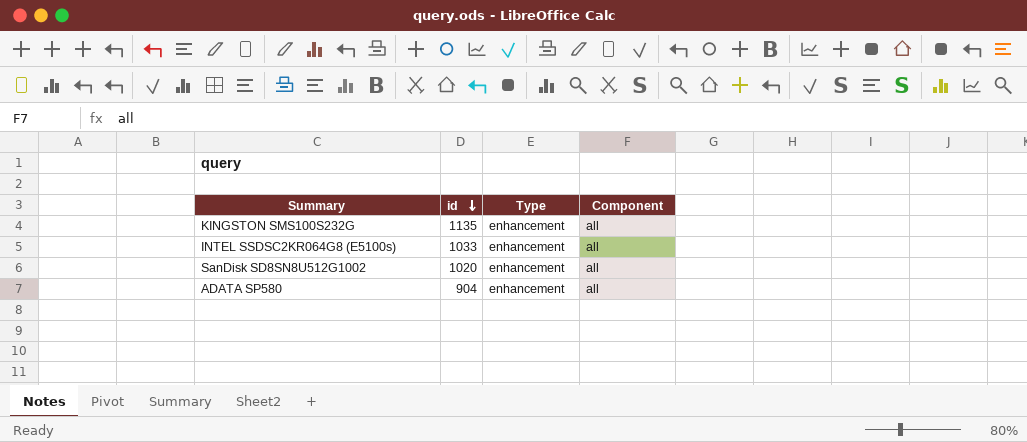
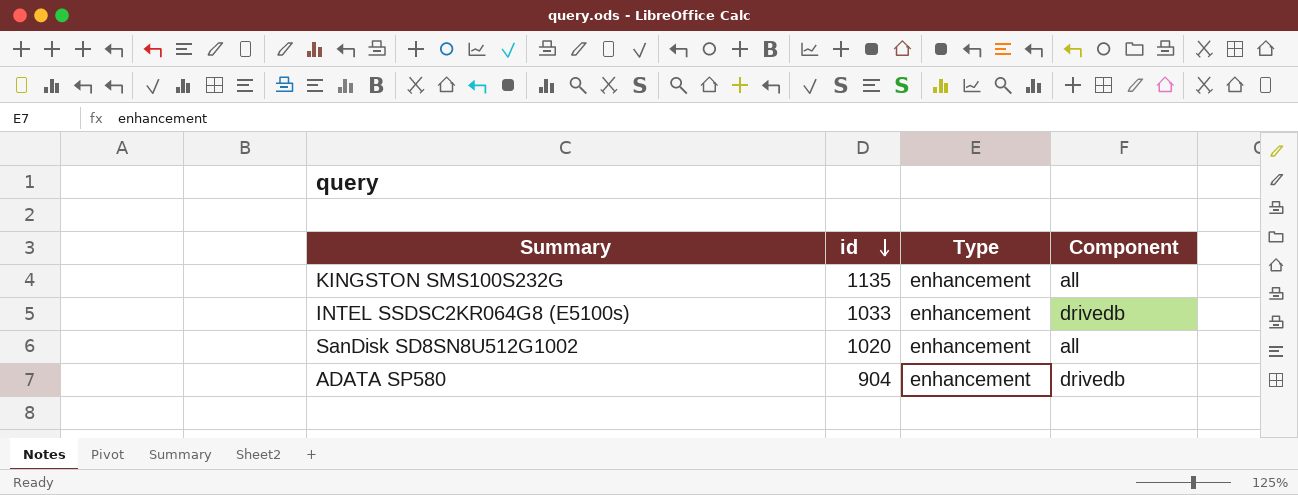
INTEL SSDSC2KR064G8 (E5100s) | Component: all -> drivedb
ADATA SP580 | Component: all -> drivedb

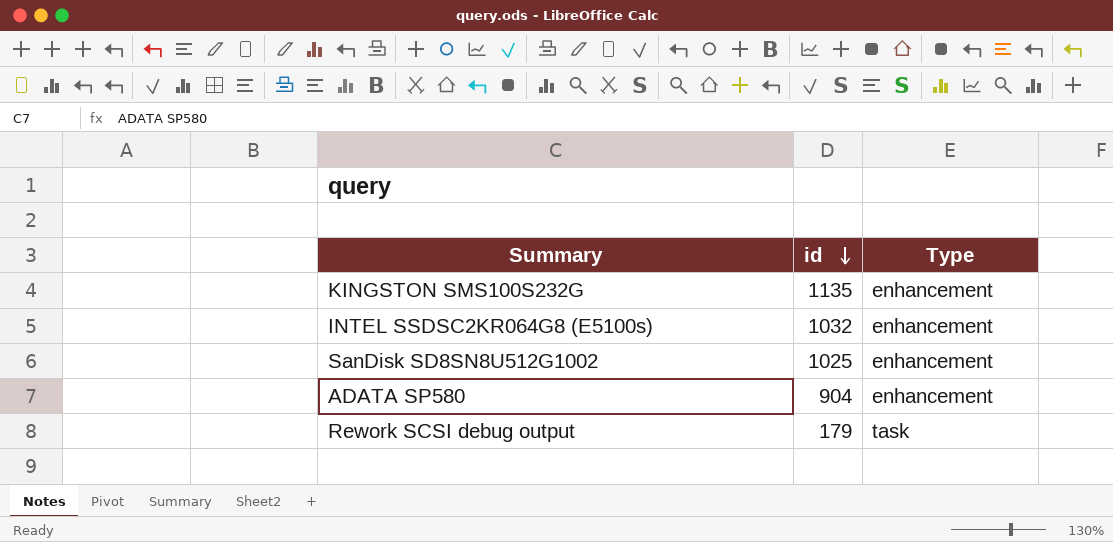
column Component | position: 4 -> none
INTEL SSDSC2KR064G8 (E5100s) | id: 1033 -> 1032
SanDisk SD8SN8U512G1002 | id: 1020 -> 1025
row Rework SCSI debug output: none -> 179 | task

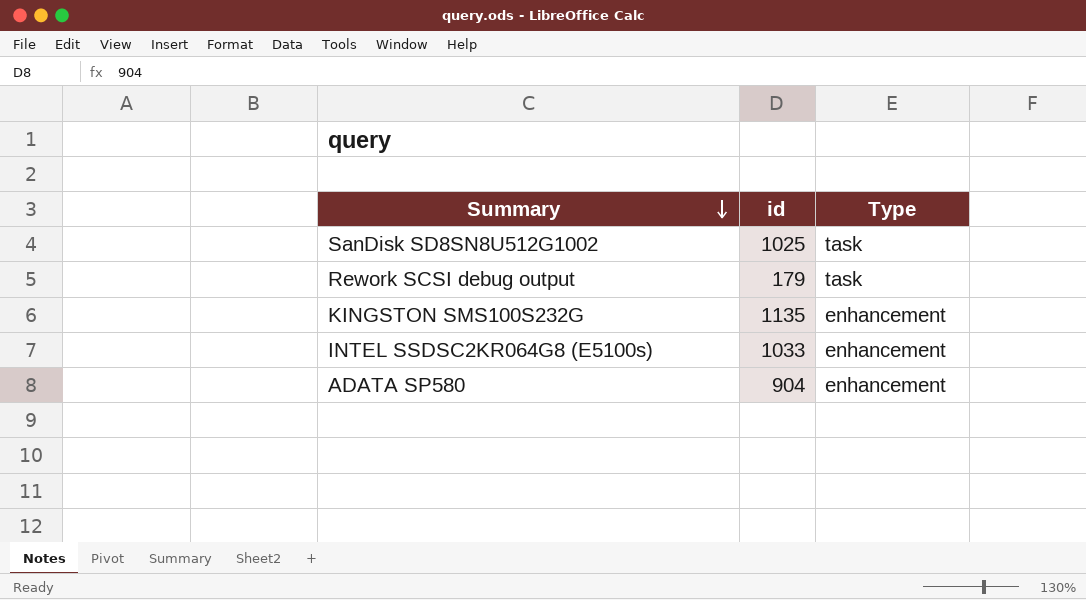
row order: id descending -> Summary descending
SanDisk SD8SN8U512G1002 | Type: enhancement -> task
INTEL SSDSC2KR064G8 (E5100s) | id: 1032 -> 1033

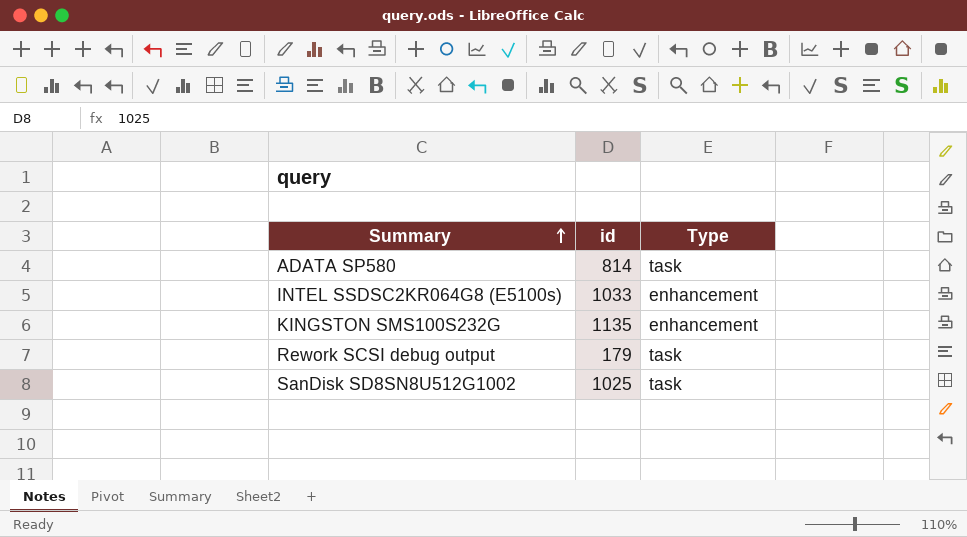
row order: Summary descending -> Summary ascending
ADATA SP580 | id: 904 -> 814
ADATA SP580 | Type: enhancement -> task

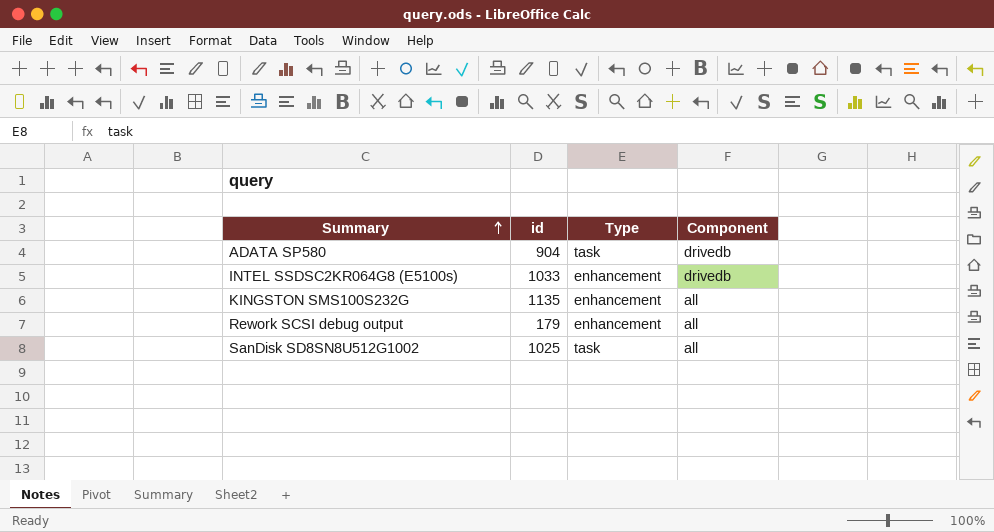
column Component | position: none -> 4
ADATA SP580 | id: 814 -> 904
Rework SCSI debug output | Type: task -> enhancement

